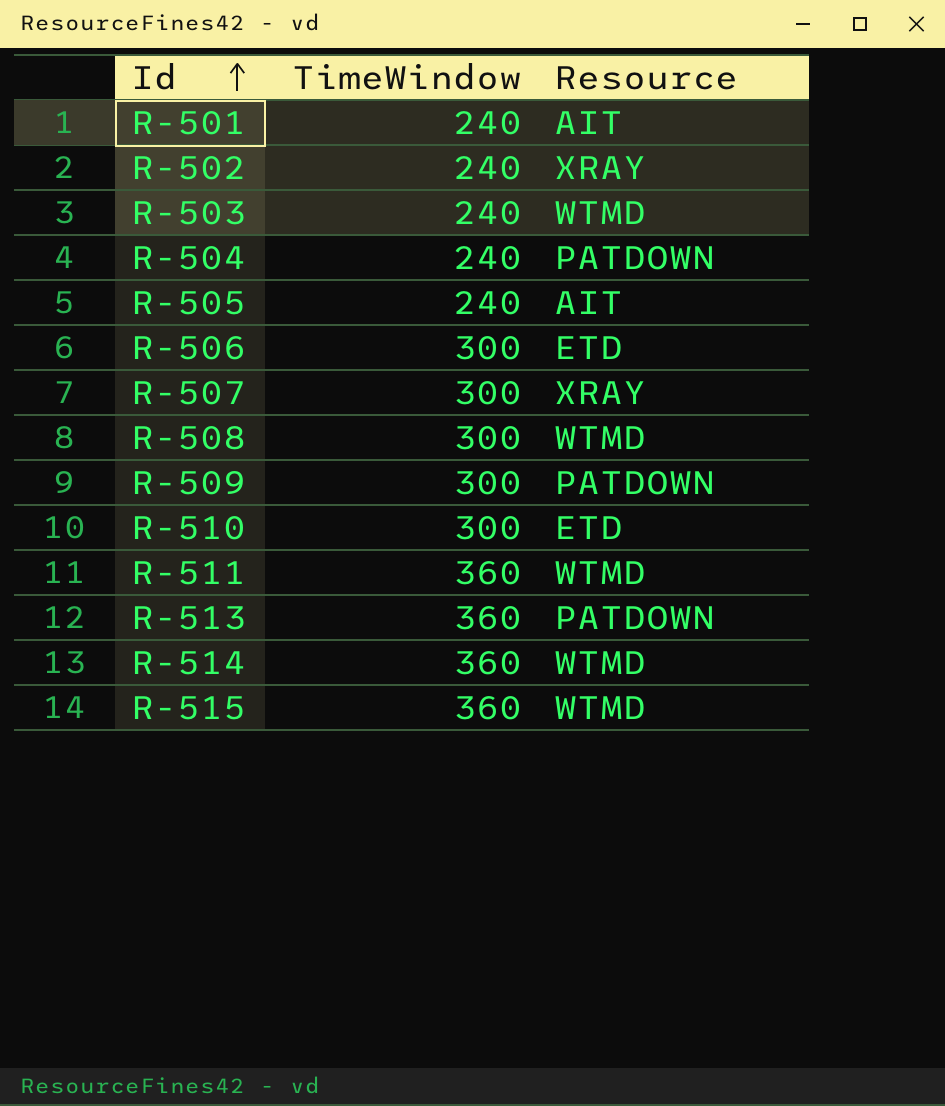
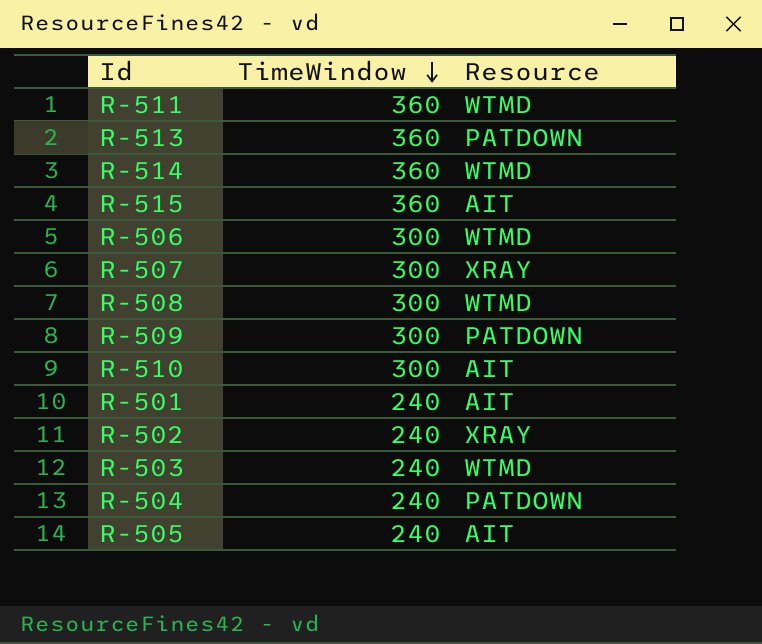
row order: Id ascending -> TimeWindow descending
R-515 | Resource: WTMD -> AIT
R-506 | Resource: ETD -> WTMD
R-510 | Resource: ETD -> AIT

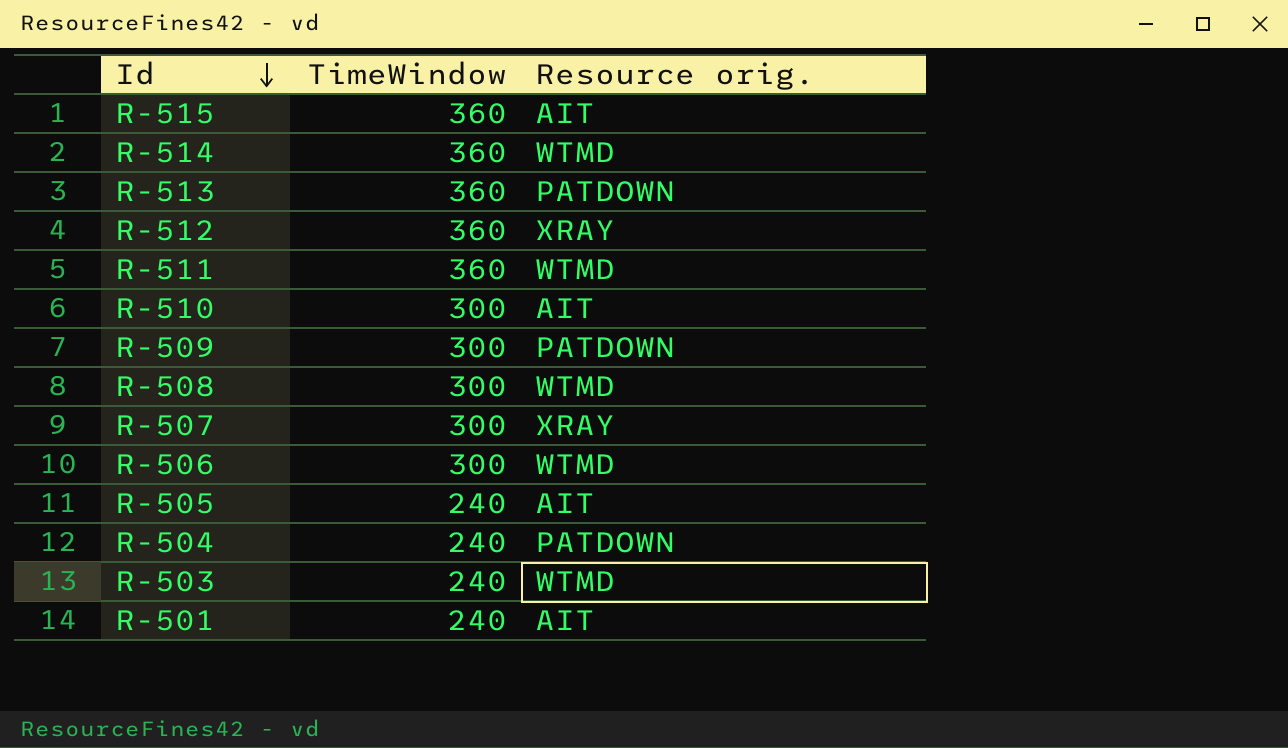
row order: TimeWindow descending -> Id descending
column name: Resource -> Resource orig.
row R-502: 240 | XRAY -> none
row R-512: none -> 360 | XRAY

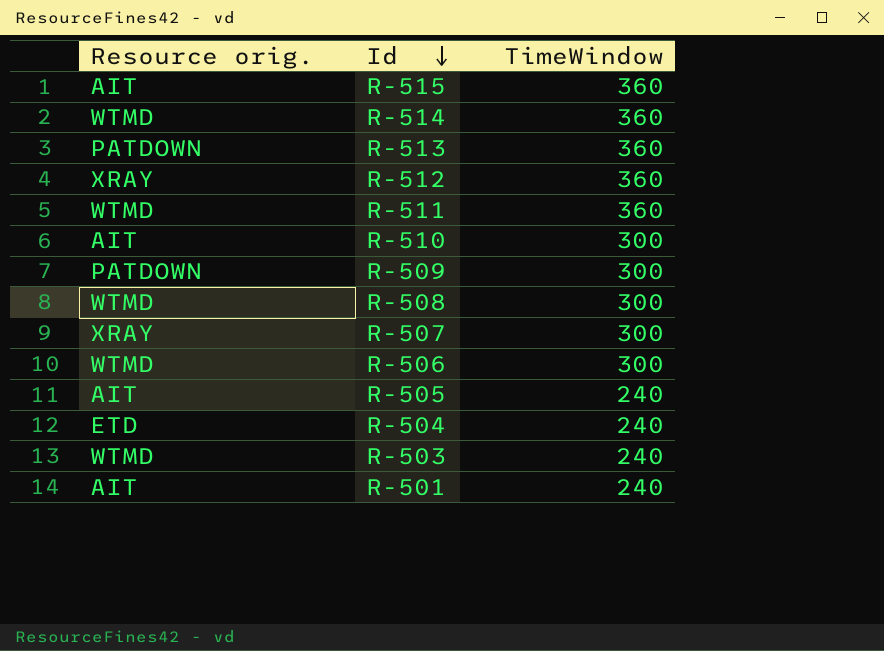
column Resource orig. | position: 3 -> 1
R-504 | Resource orig.: PATDOWN -> ETD

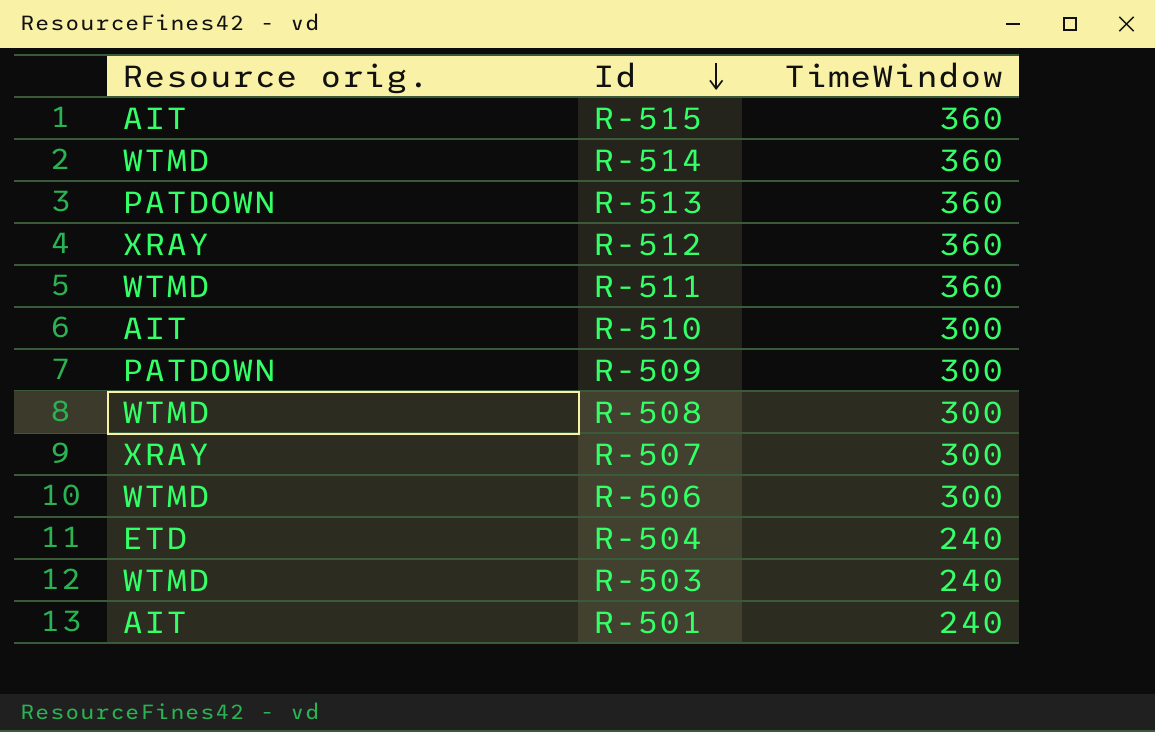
row R-505: AIT | 240 -> none

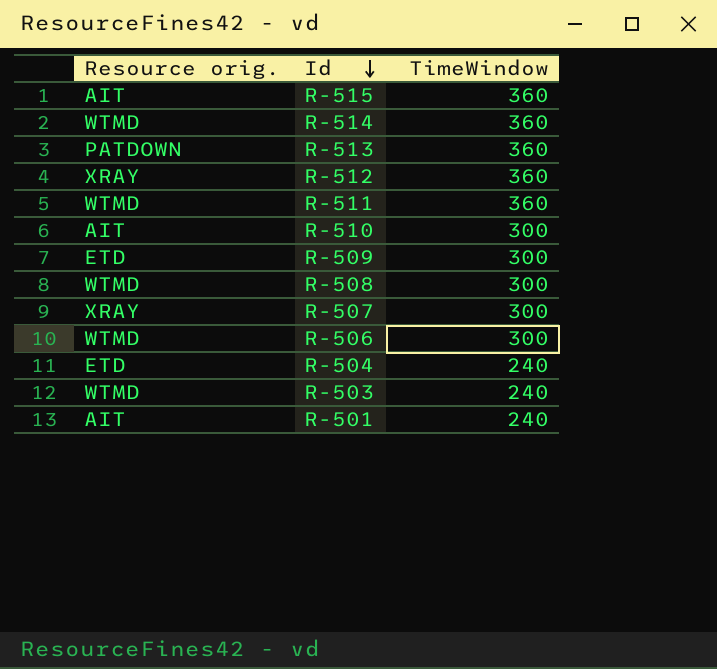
R-509 | Resource orig.: PATDOWN -> ETD

